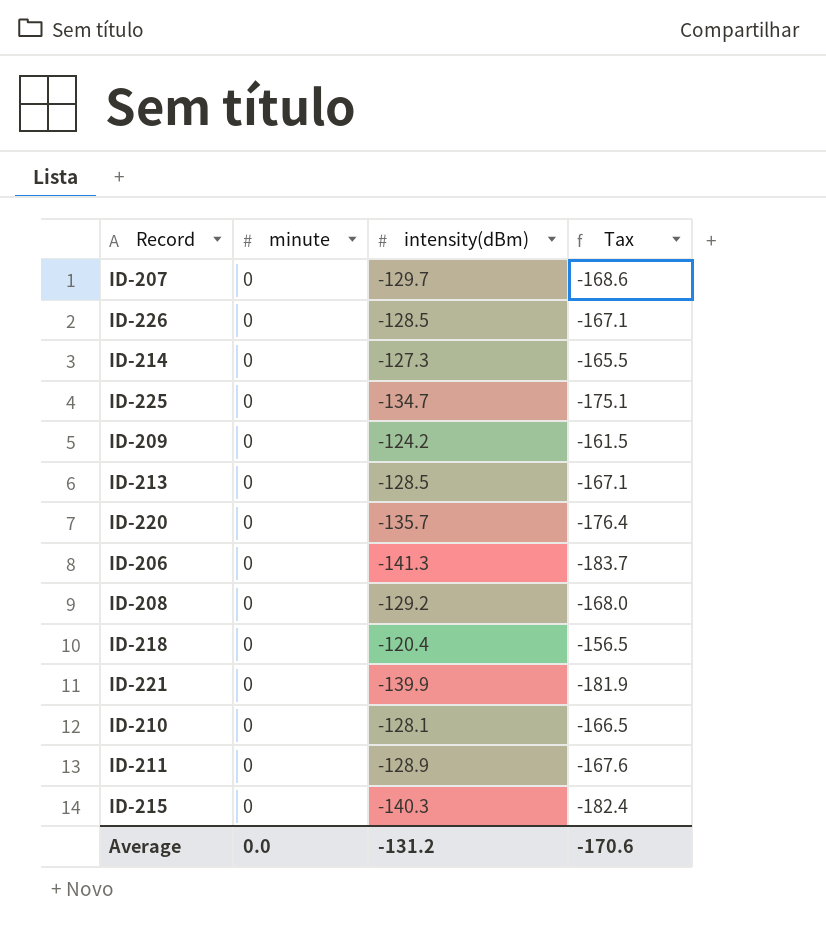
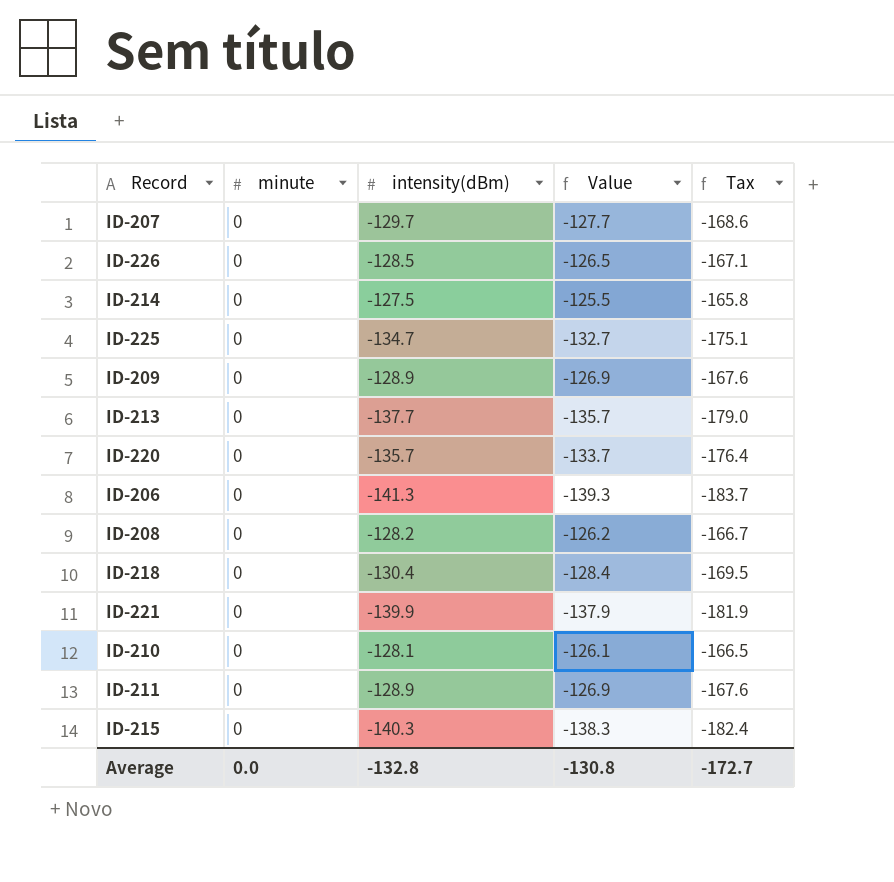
column Value | formula: none -> [intensity(dBm)] + 2
ID-214 | intensity(dBm): -127.3 -> -127.5
ID-214 | Tax: -165.5 -> -165.8
ID-209 | intensity(dBm): -124.2 -> -128.9
ID-209 | Tax: -161.5 -> -167.6
ID-213 | intensity(dBm): -128.5 -> -137.7
ID-213 | Tax: -167.1 -> -179.0
ID-208 | intensity(dBm): -129.2 -> -128.2
ID-208 | Tax: -168.0 -> -166.7
ID-218 | intensity(dBm): -120.4 -> -130.4
ID-218 | Tax: -156.5 -> -169.5
Average | intensity(dBm): -131.2 -> -132.8
Average | Tax: -170.6 -> -172.7

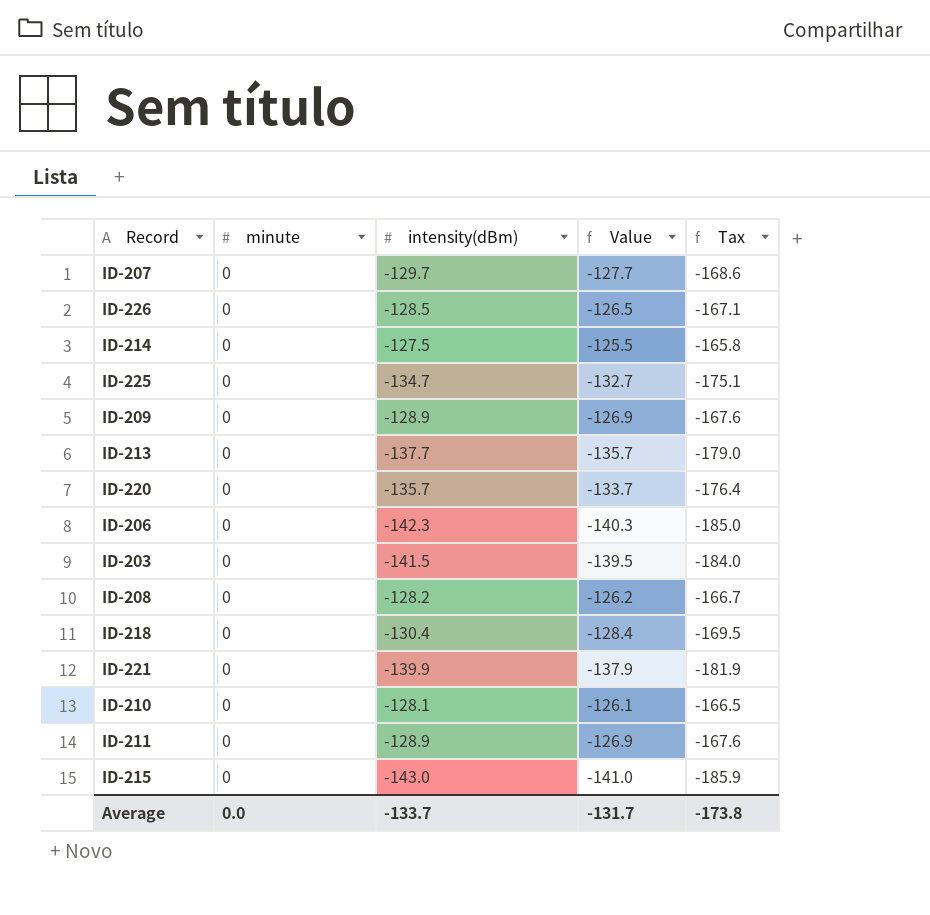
ID-206 | intensity(dBm): -141.3 -> -142.3
ID-206 | Value: -139.3 -> -140.3
ID-206 | Tax: -183.7 -> -185.0
row ID-203: none -> 0 | -141.5 | -139.5 | -184.0
ID-215 | intensity(dBm): -140.3 -> -143.0
ID-215 | Value: -138.3 -> -141.0
ID-215 | Tax: -182.4 -> -185.9
Average | intensity(dBm): -132.8 -> -133.7
Average | Value: -130.8 -> -131.7
Average | Tax: -172.7 -> -173.8

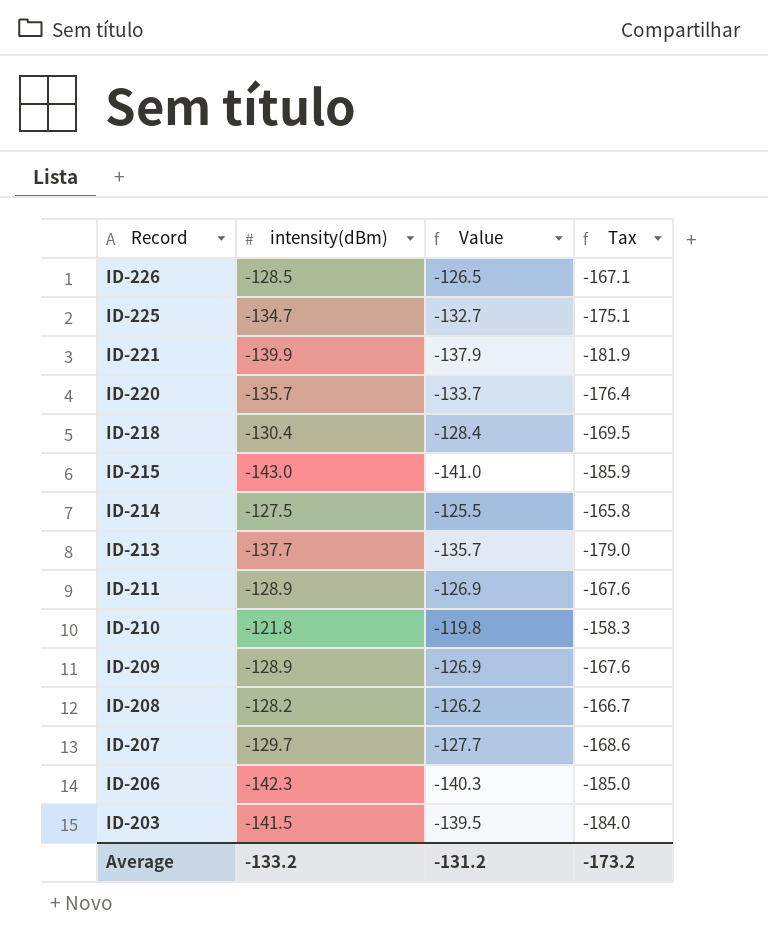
row order: none -> Record descending
column minute | position: 2 -> none
ID-210 | intensity(dBm): -128.1 -> -121.8
ID-210 | Value: -126.1 -> -119.8
ID-210 | Tax: -166.5 -> -158.3
Average | intensity(dBm): -133.7 -> -133.2
Average | Value: -131.7 -> -131.2
Average | Tax: -173.8 -> -173.2

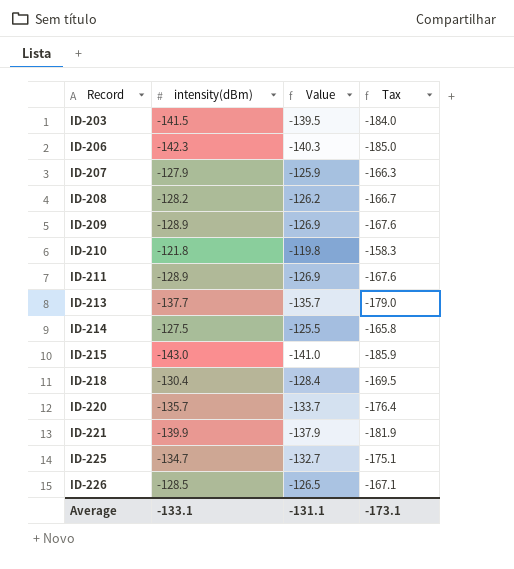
row order: Record descending -> Record ascending
ID-207 | intensity(dBm): -129.7 -> -127.9
ID-207 | Value: -127.7 -> -125.9
ID-207 | Tax: -168.6 -> -166.3
Average | intensity(dBm): -133.2 -> -133.1
Average | Value: -131.2 -> -131.1
Average | Tax: -173.2 -> -173.1

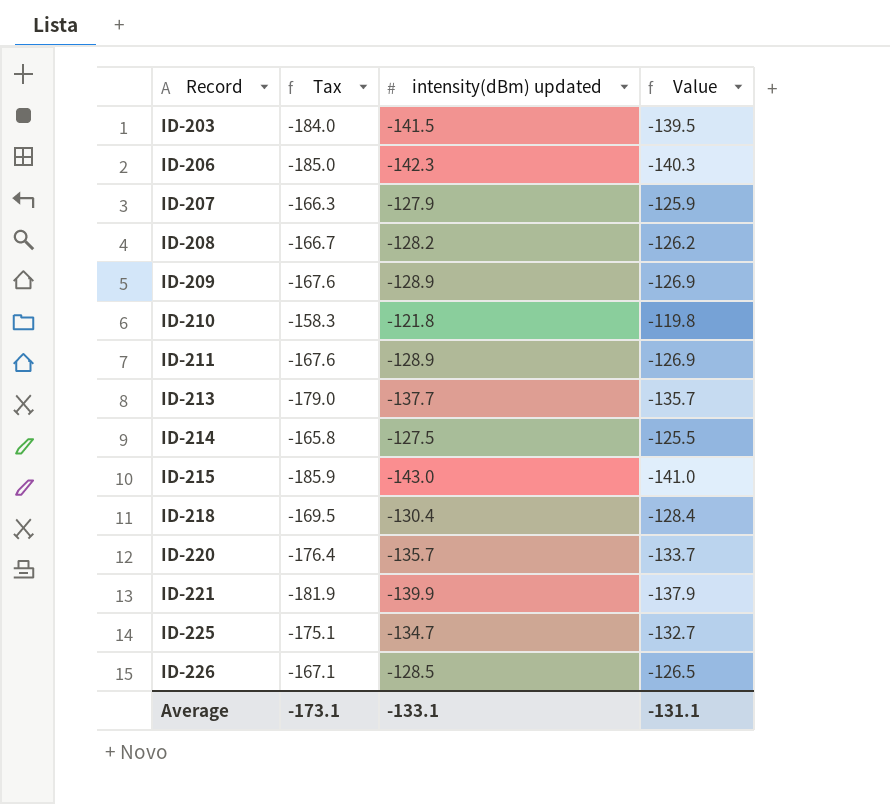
column Tax | position: 4 -> 2
column name: intensity(dBm) -> intensity(dBm) updated

